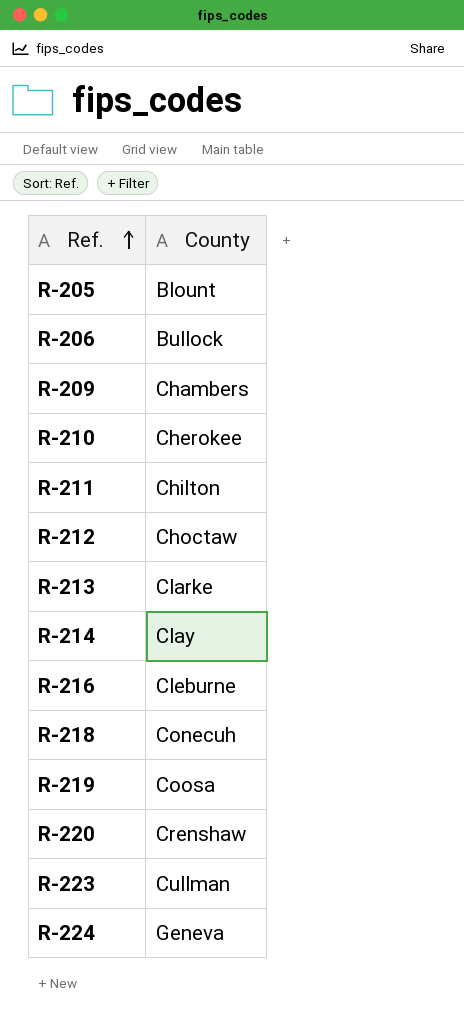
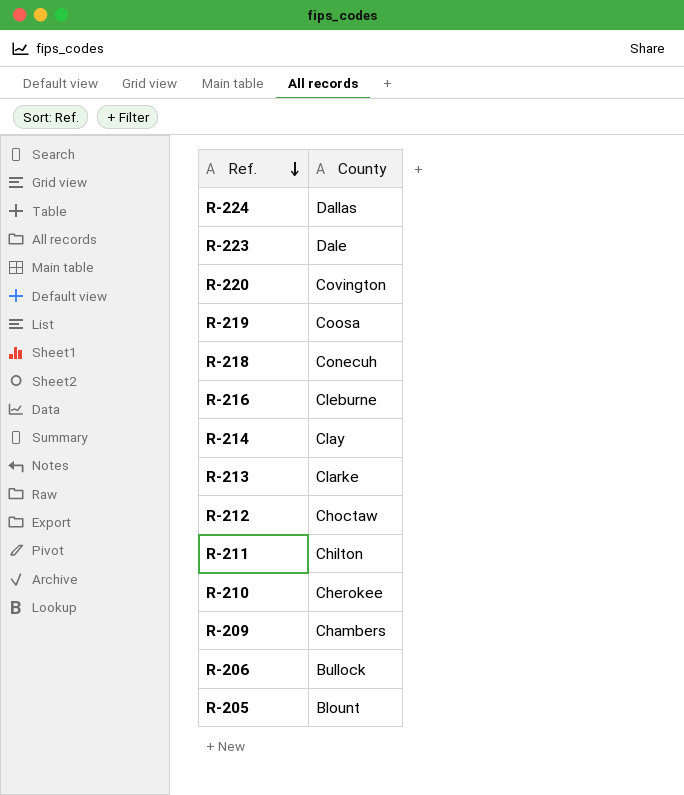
row order: Ref. ascending -> Ref. descending
R-224 | County: Geneva -> Dallas
R-223 | County: Cullman -> Dale
R-220 | County: Crenshaw -> Covington

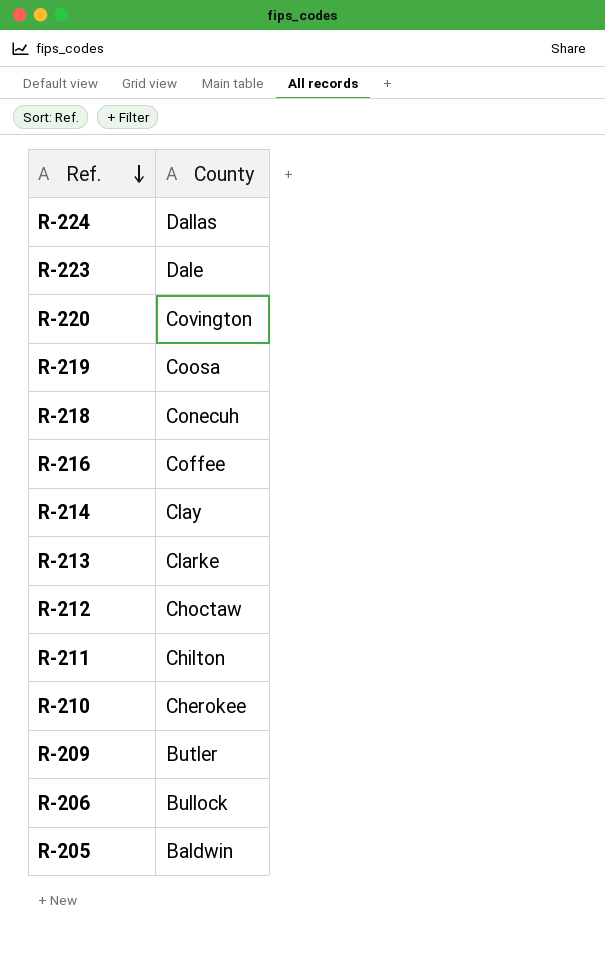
R-216 | County: Cleburne -> Coffee
R-209 | County: Chambers -> Butler
R-205 | County: Blount -> Baldwin

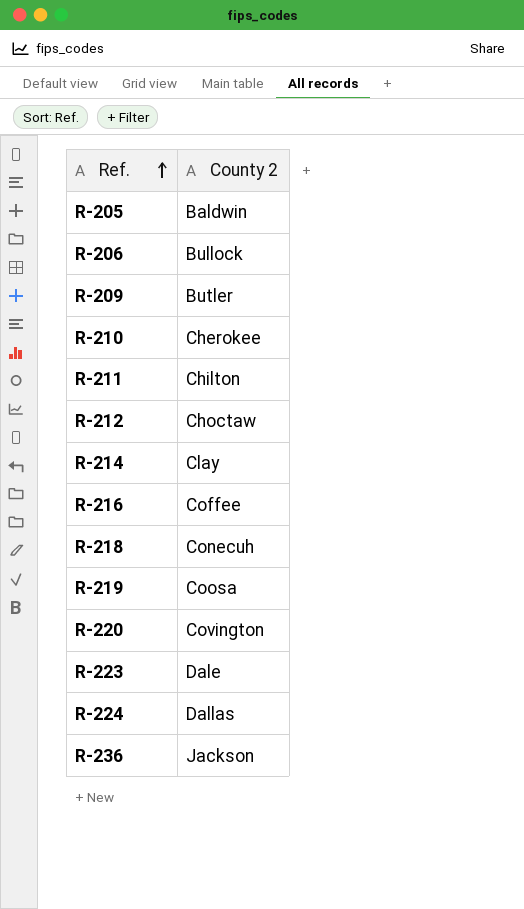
row order: Ref. descending -> Ref. ascending
column name: County -> County 2
row R-213: Clarke -> none
row R-236: none -> Jackson

